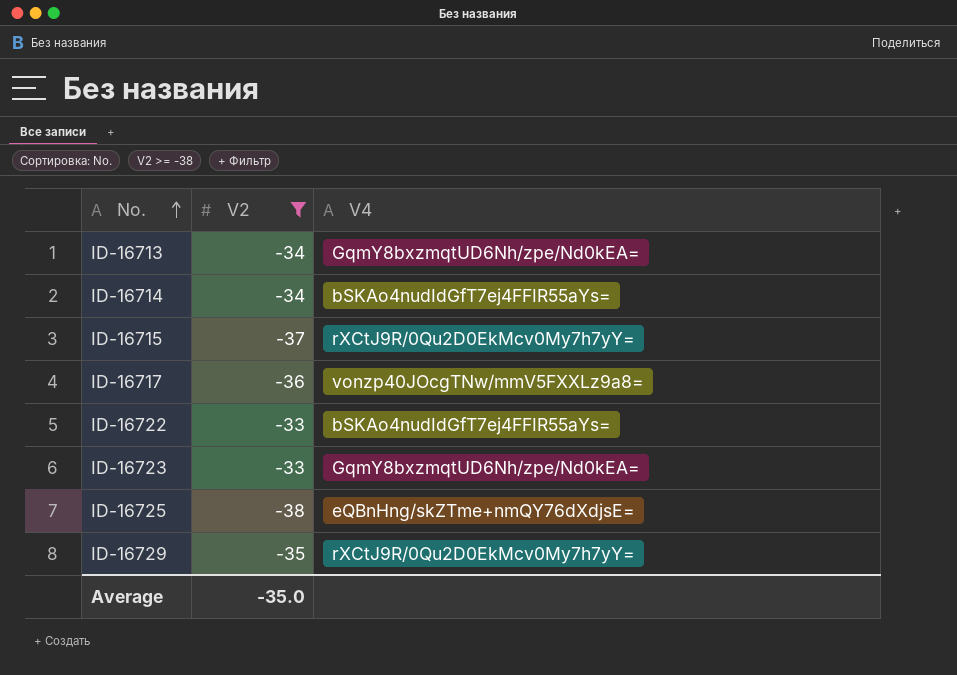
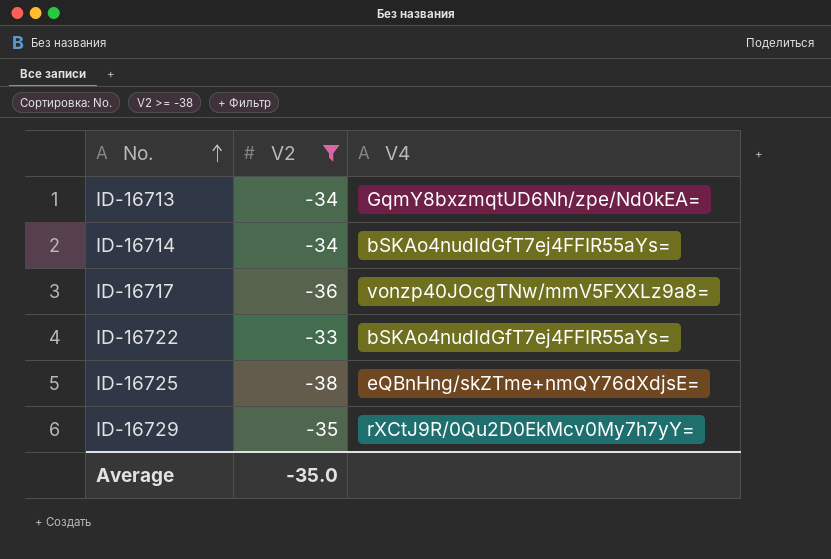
row ID-16715: -37 | rXCtJ9R/0Qu2D0EkMcv0My7h7yY= -> none
row ID-16723: -33 | GqmY8bxzmqtUD6Nh/zpe/Nd0kEA= -> none

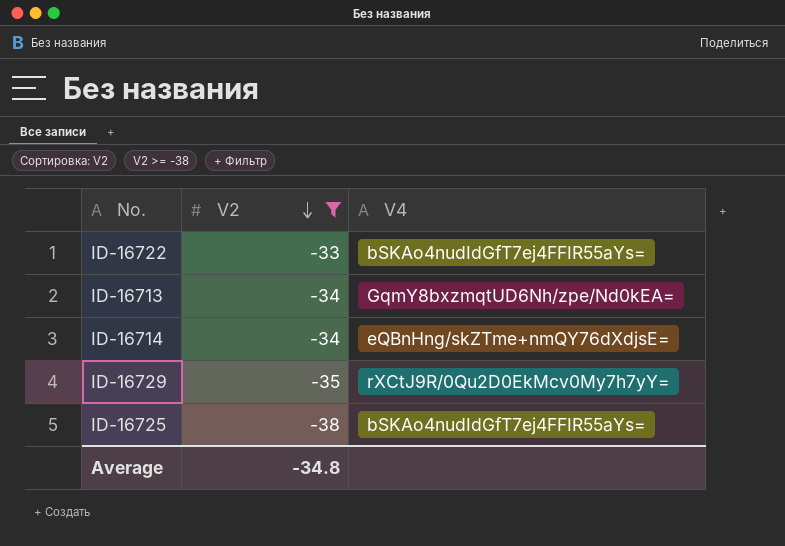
row order: No. ascending -> V2 descending
row ID-16717: -36 | vonzp40JOcgTNw/mmV5FXXLz9a8= -> none
ID-16714 | V4: bSKAo4nudIdGfT7ej4FFIR55aYs= -> eQBnHng/skZTme+nmQY76dXdjsE=
ID-16725 | V4: eQBnHng/skZTme+nmQY76dXdjsE= -> bSKAo4nudIdGfT7ej4FFIR55aYs=
Average | V2: -35.0 -> -34.8

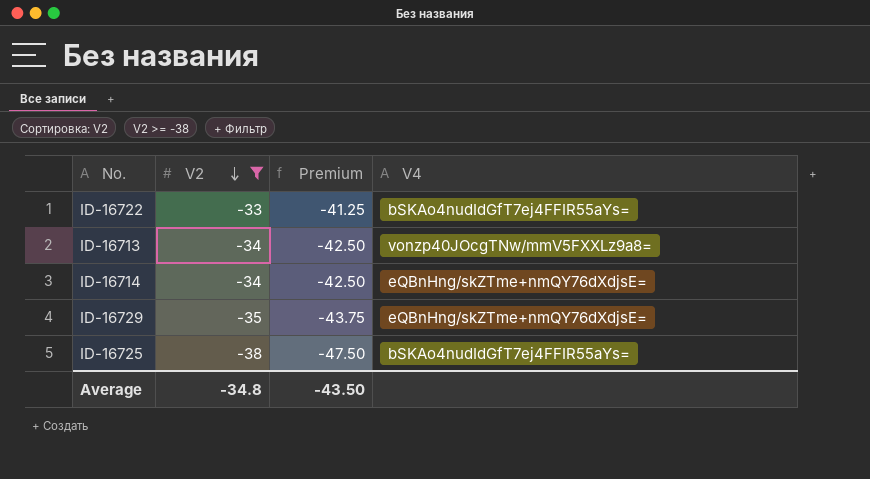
column Premium | formula: none -> [V2] * 1.25
ID-16713 | V4: GqmY8bxzmqtUD6Nh/zpe/Nd0kEA= -> vonzp40JOcgTNw/mmV5FXXLz9a8=
ID-16729 | V4: rXCtJ9R/0Qu2D0EkMcv0My7h7yY= -> eQBnHng/skZTme+nmQY76dXdjsE=

